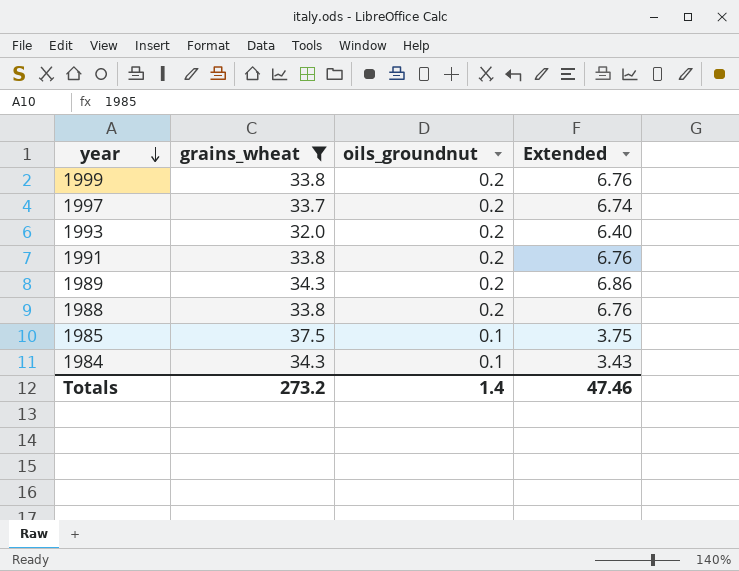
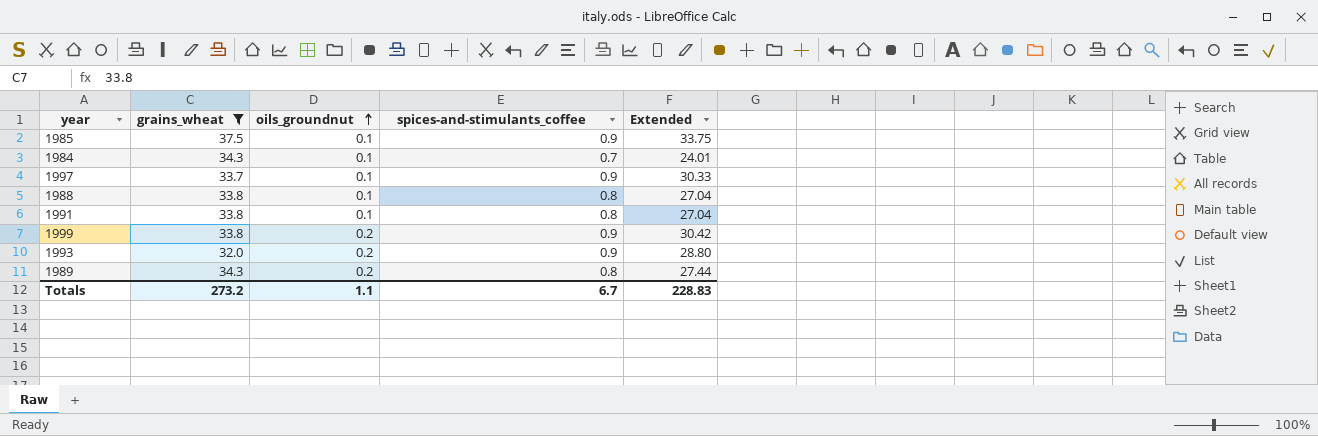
row order: year descending -> oils_groundnut ascending
column spices-and-stimulants_coffee | position: none -> 4
column Extended | formula: [grains_wheat] * [oils_groundnut] -> [grains_wheat] * [spices-and-stimulants_coffee]
1997 | oils_groundnut: 0.2 -> 0.1
1988 | oils_groundnut: 0.2 -> 0.1
1991 | oils_groundnut: 0.2 -> 0.1
Totals | oils_groundnut: 1.4 -> 1.1
Totals | Extended: 47.46 -> 228.83

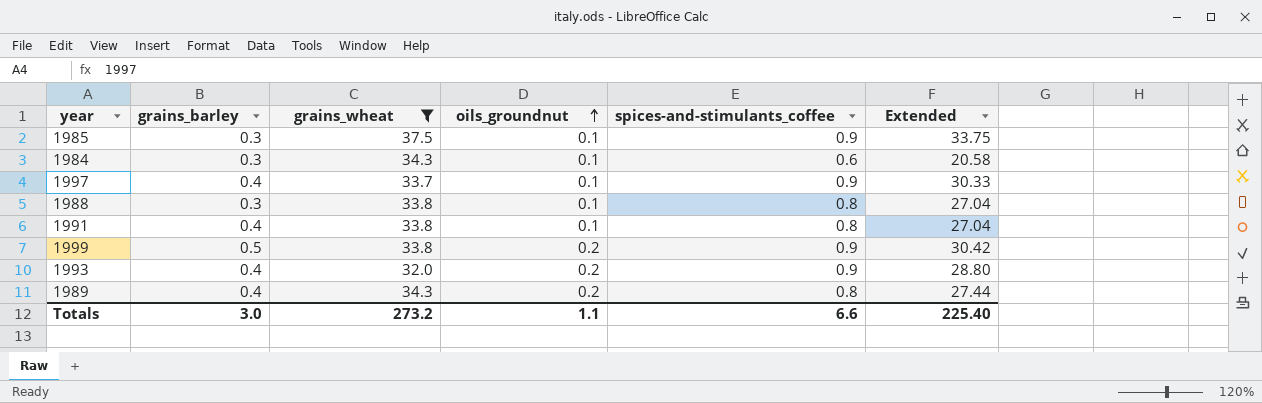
column grains_barley | position: none -> 2
1984 | spices-and-stimulants_coffee: 0.7 -> 0.6
1984 | Extended: 24.01 -> 20.58
Totals | spices-and-stimulants_coffee: 6.7 -> 6.6
Totals | Extended: 228.83 -> 225.40

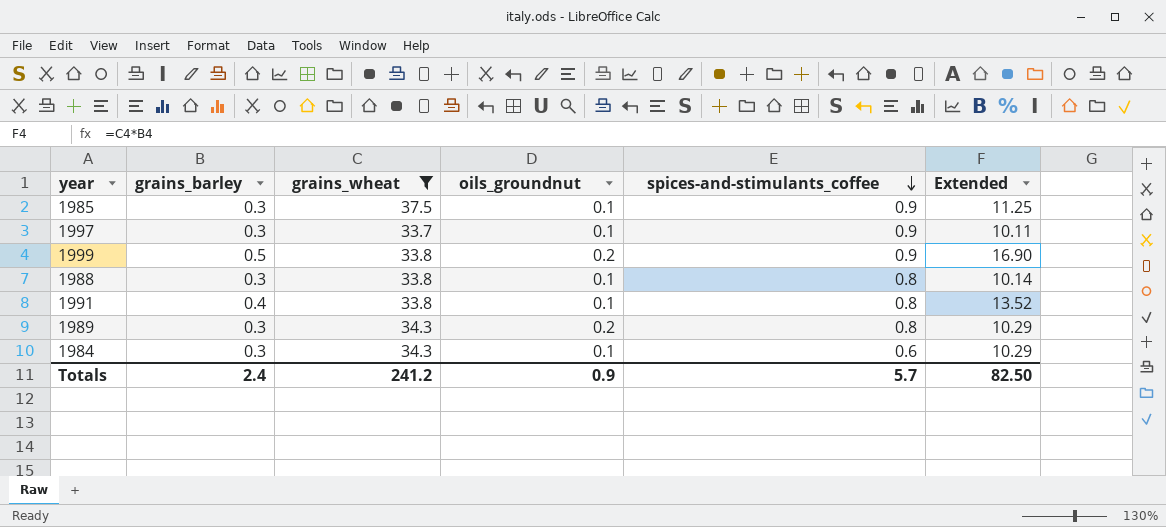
row order: oils_groundnut ascending -> spices-and-stimulants_coffee descending
column Extended | formula: [grains_wheat] * [spices-and-stimulants_coffee] -> [grains_barley] * [grains_wheat]
row 1993: 0.4 | 32.0 | 0.2 | 0.9 | 28.80 -> none
1997 | grains_barley: 0.4 -> 0.3
1989 | grains_barley: 0.4 -> 0.3
Totals | grains_barley: 3.0 -> 2.4
Totals | grains_wheat: 273.2 -> 241.2
Totals | oils_groundnut: 1.1 -> 0.9
Totals | spices-and-stimulants_coffee: 6.6 -> 5.7
Totals | Extended: 225.40 -> 82.50

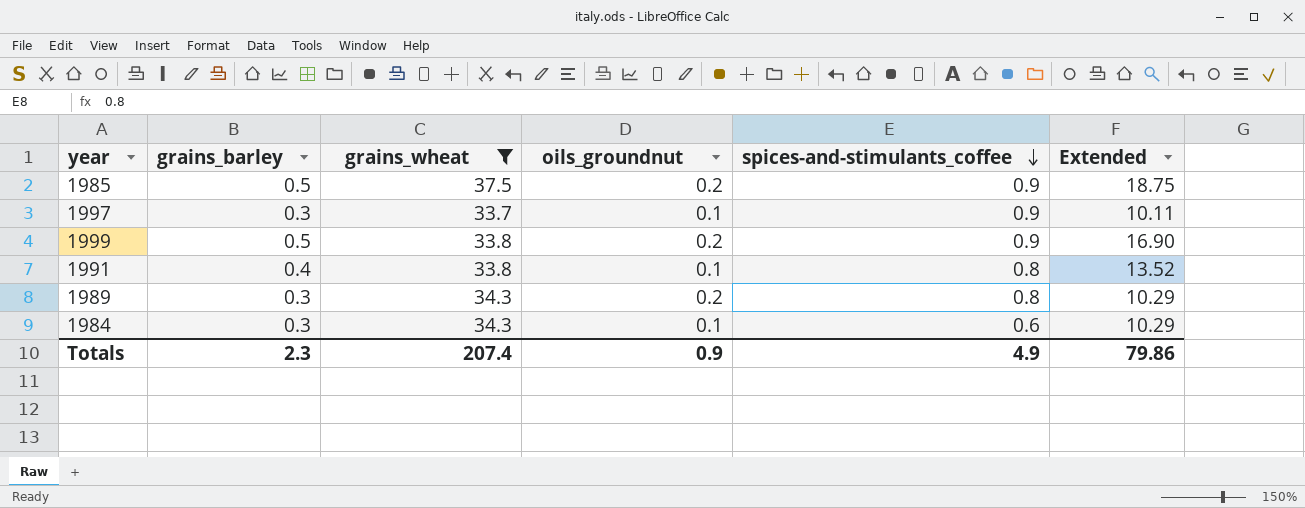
row 1988: 0.3 | 33.8 | 0.1 | 0.8 | 10.14 -> none
1985 | grains_barley: 0.3 -> 0.5
1985 | oils_groundnut: 0.1 -> 0.2
1985 | Extended: 11.25 -> 18.75
Totals | grains_barley: 2.4 -> 2.3
Totals | grains_wheat: 241.2 -> 207.4
Totals | spices-and-stimulants_coffee: 5.7 -> 4.9
Totals | Extended: 82.50 -> 79.86

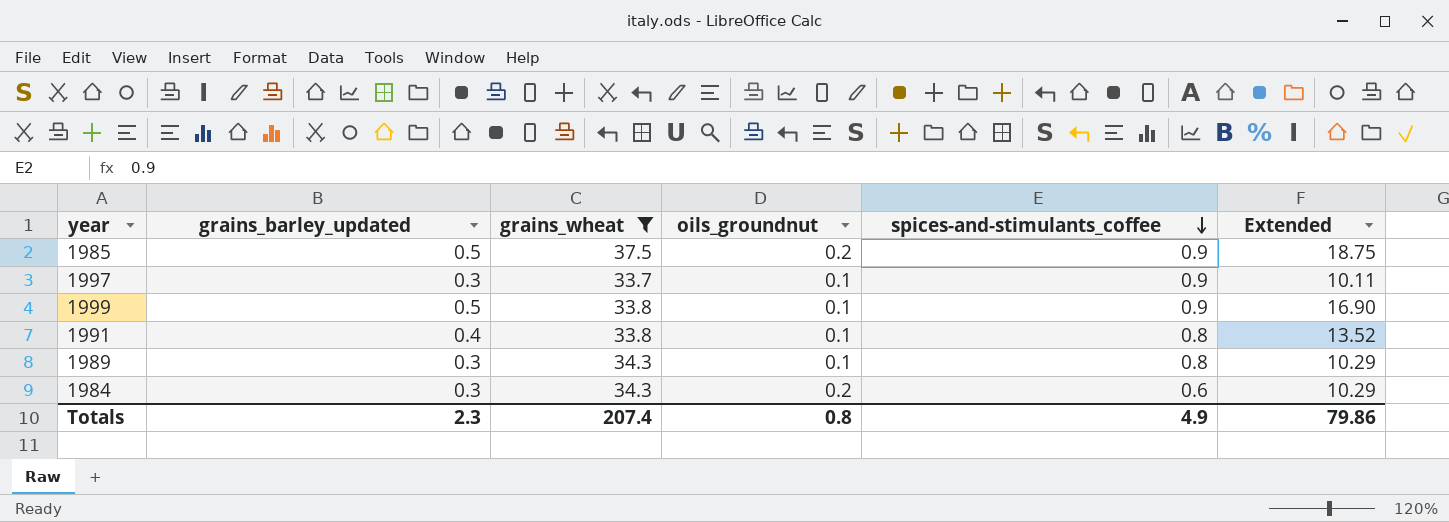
column name: grains_barley -> grains_barley_updated
1999 | oils_groundnut: 0.2 -> 0.1
1989 | oils_groundnut: 0.2 -> 0.1
1984 | oils_groundnut: 0.1 -> 0.2
Totals | oils_groundnut: 0.9 -> 0.8

